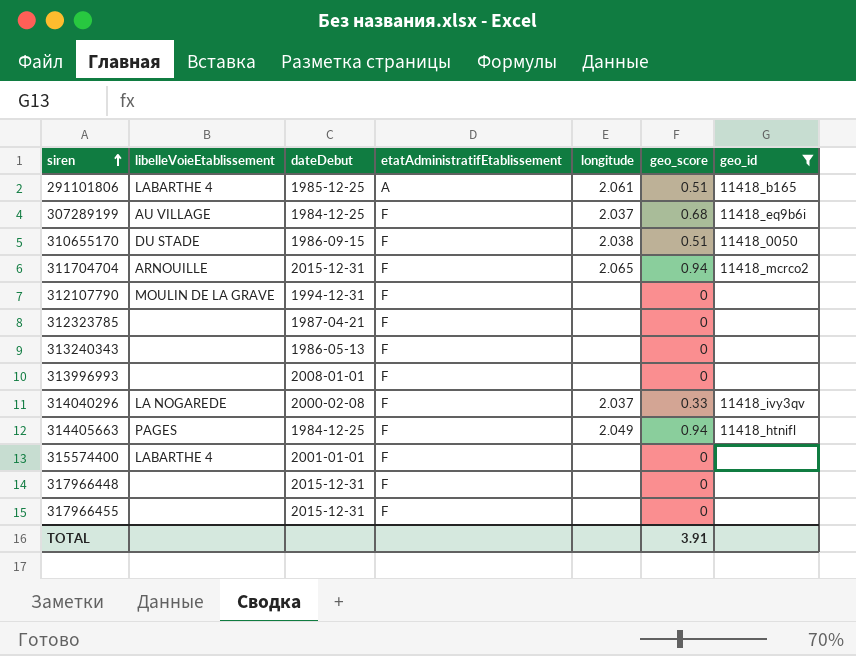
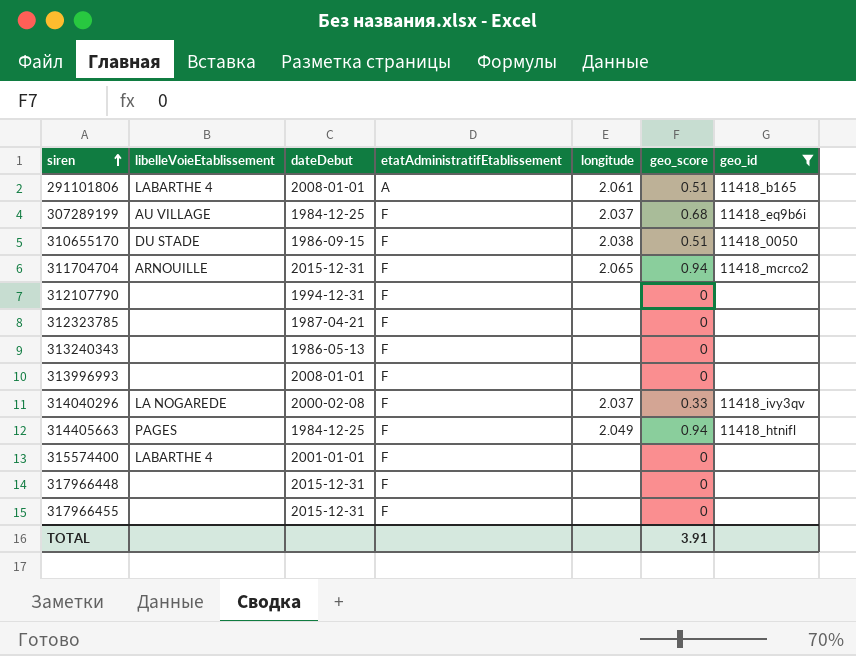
291101806 | dateDebut: 1985-12-25 -> 2008-01-01
312107790 | libelleVoieEtablissement: MOULIN DE LA GRAVE -> none

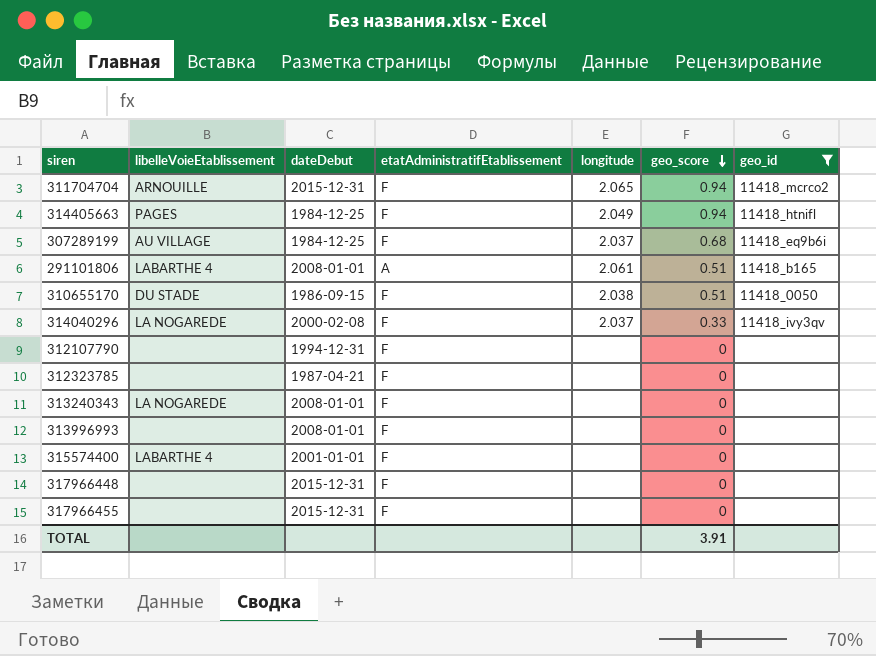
row order: siren ascending -> geo_score descending
313240343 | libelleVoieEtablissement: none -> LA NOGAREDE
313240343 | dateDebut: 1986-05-13 -> 2008-01-01

